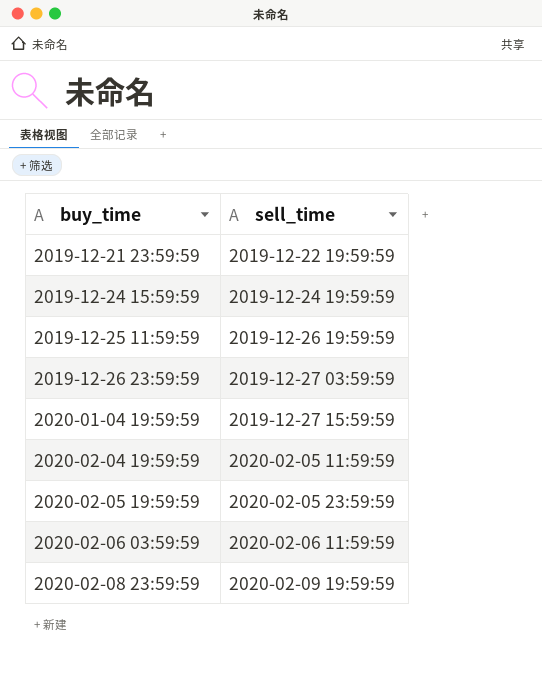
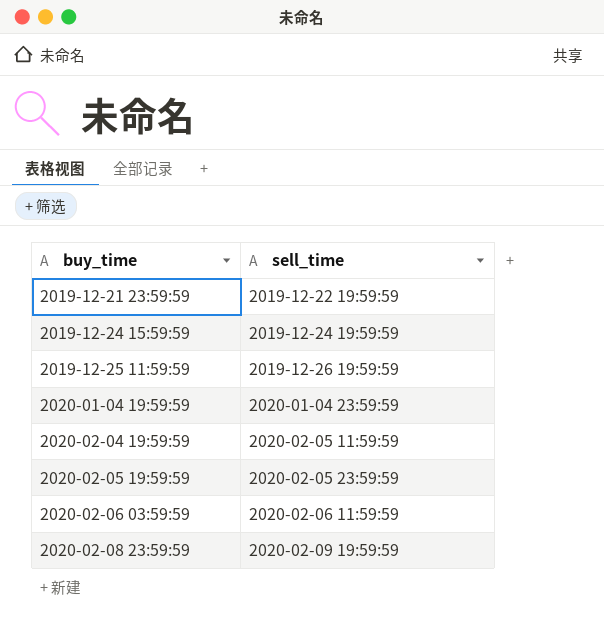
row 2019-12-26 23:59:59: 2019-12-27 03:59:59 -> none
2020-01-04 19:59:59 | sell_time: 2019-12-27 15:59:59 -> 2020-01-04 23:59:59

